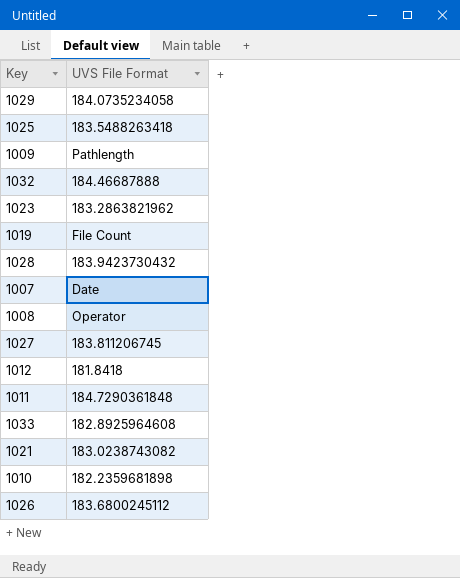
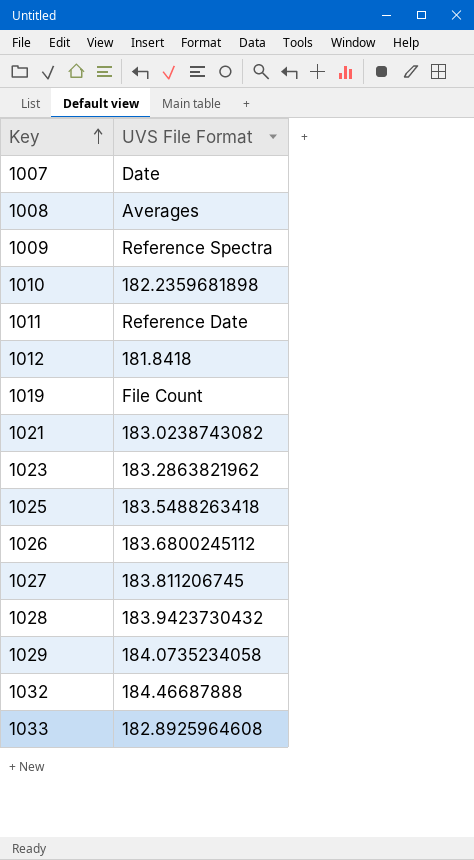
row order: none -> Key ascending
1008 | UVS File Format: Operator -> Averages
1009 | UVS File Format: Pathlength -> Reference Spectra
1011 | UVS File Format: 184.7290361848 -> Reference Date

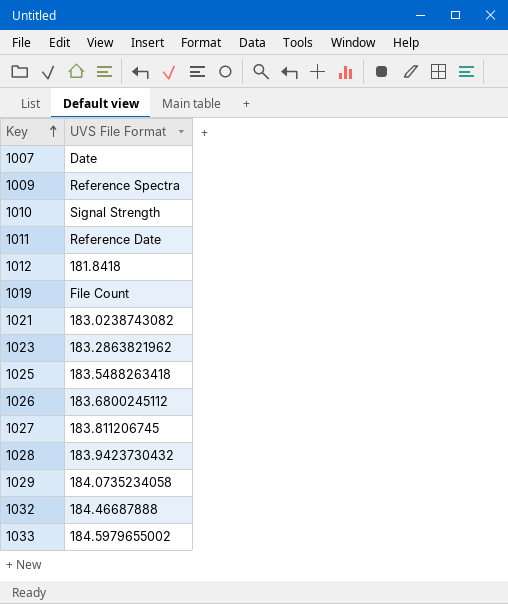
row 1008: Averages -> none
1010 | UVS File Format: 182.2359681898 -> Signal Strength
1033 | UVS File Format: 182.8925964608 -> 184.5979655002

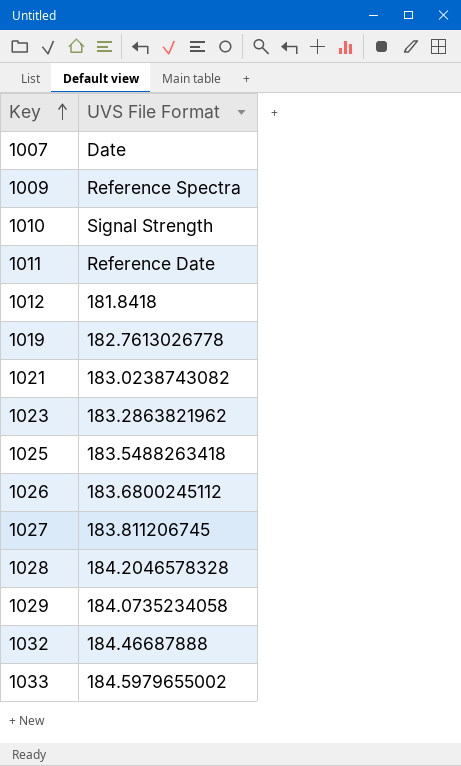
1019 | UVS File Format: File Count -> 182.7613026778
1028 | UVS File Format: 183.9423730432 -> 184.2046578328

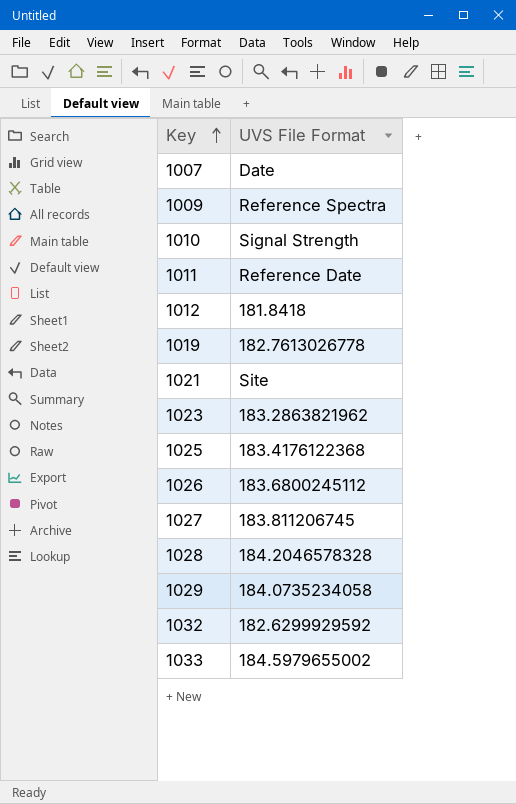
1021 | UVS File Format: 183.0238743082 -> Site
1025 | UVS File Format: 183.5488263418 -> 183.4176122368
1032 | UVS File Format: 184.46687888 -> 182.6299929592

